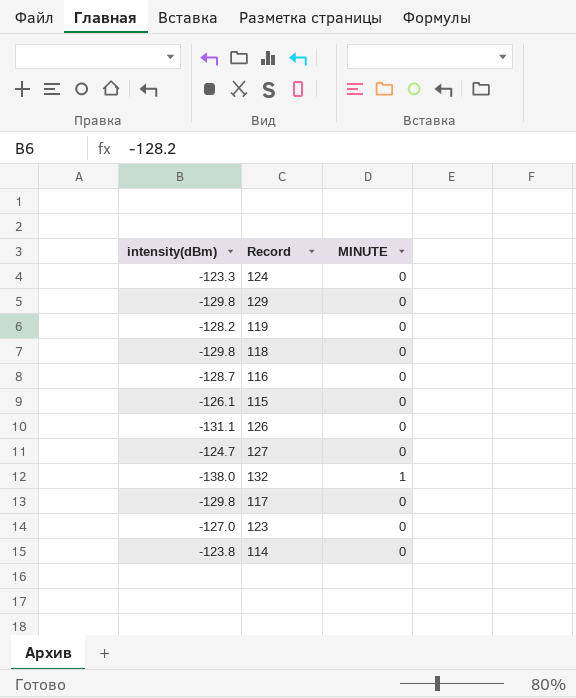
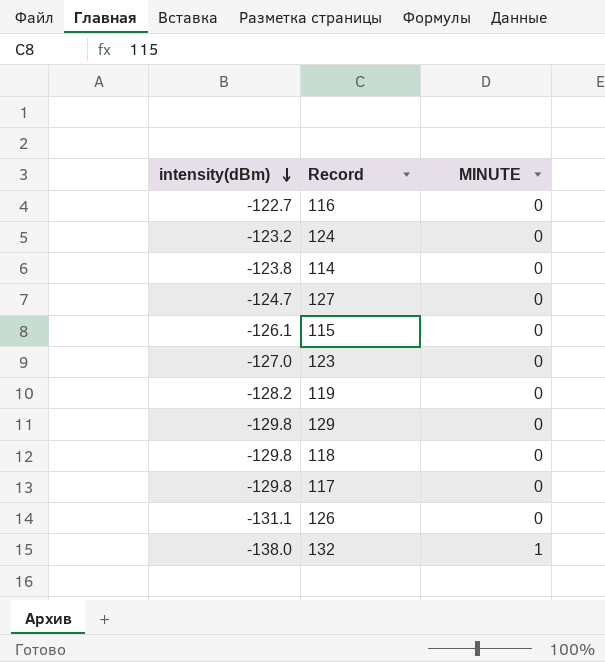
row order: none -> intensity(dBm) descending
116 | intensity(dBm): -128.7 -> -122.7
124 | intensity(dBm): -123.3 -> -123.2

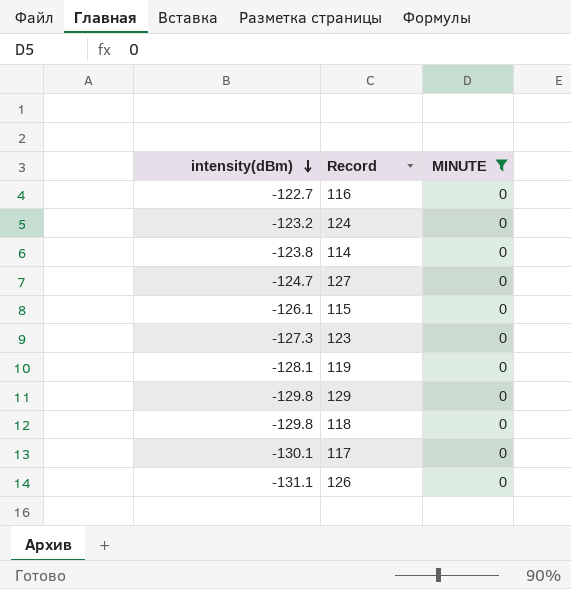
filter: none -> MINUTE = 0
123 | intensity(dBm): -127.0 -> -127.3
119 | intensity(dBm): -128.2 -> -128.1
117 | intensity(dBm): -129.8 -> -130.1

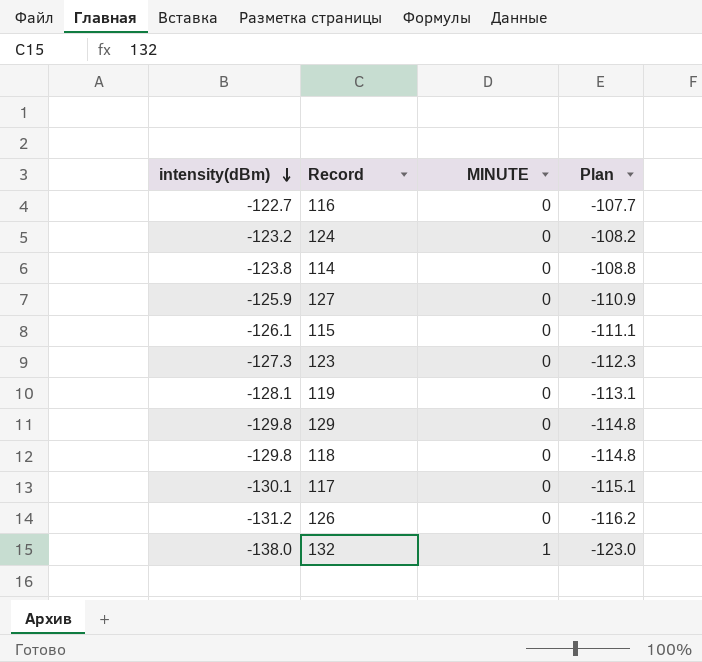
filter: MINUTE = 0 -> none
column Plan | formula: none -> [intensity(dBm)] + 15
127 | intensity(dBm): -124.7 -> -125.9
126 | intensity(dBm): -131.1 -> -131.2

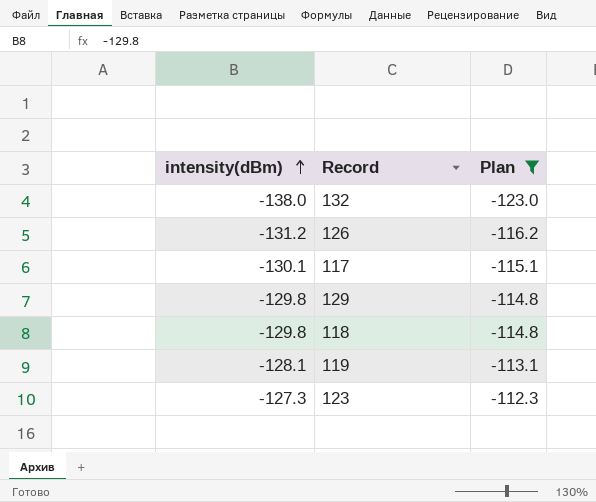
filter: none -> Plan <= -112.3
row order: intensity(dBm) descending -> intensity(dBm) ascending
column MINUTE | position: 3 -> none

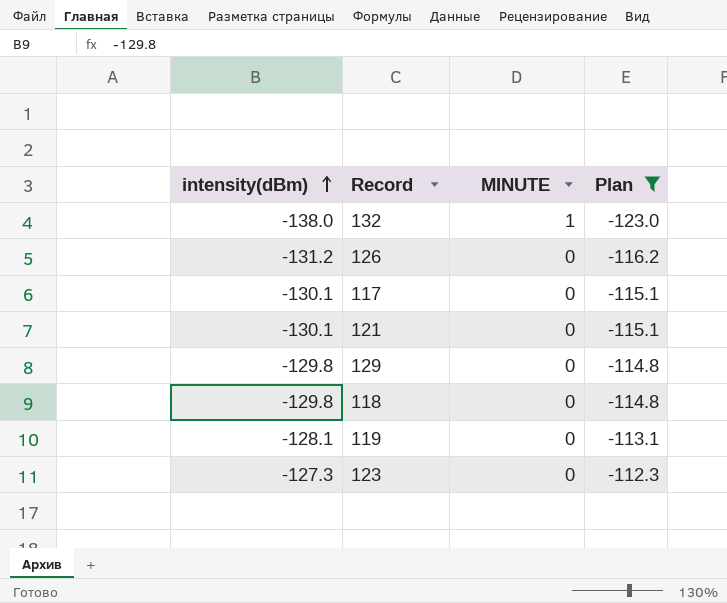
column MINUTE | position: none -> 3
row 121: none -> -130.1 | 0 | -115.1

